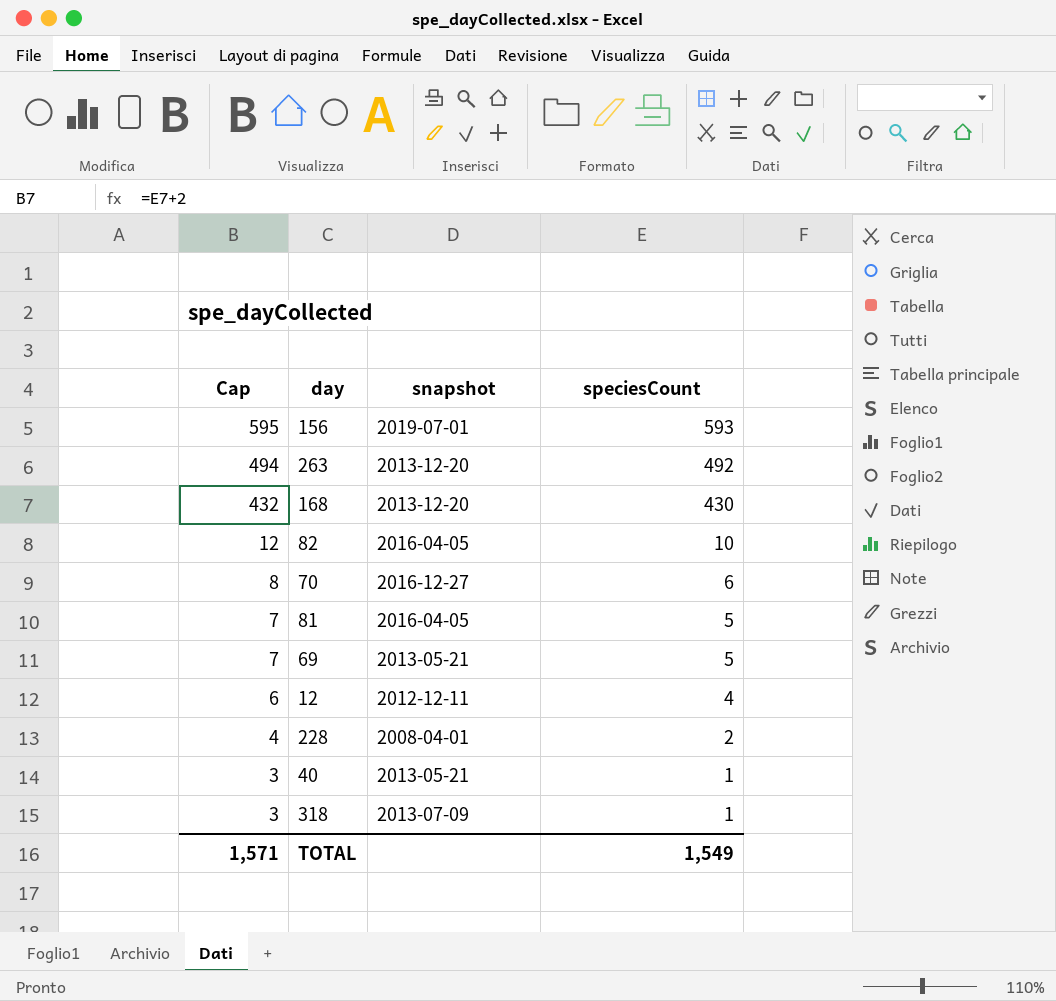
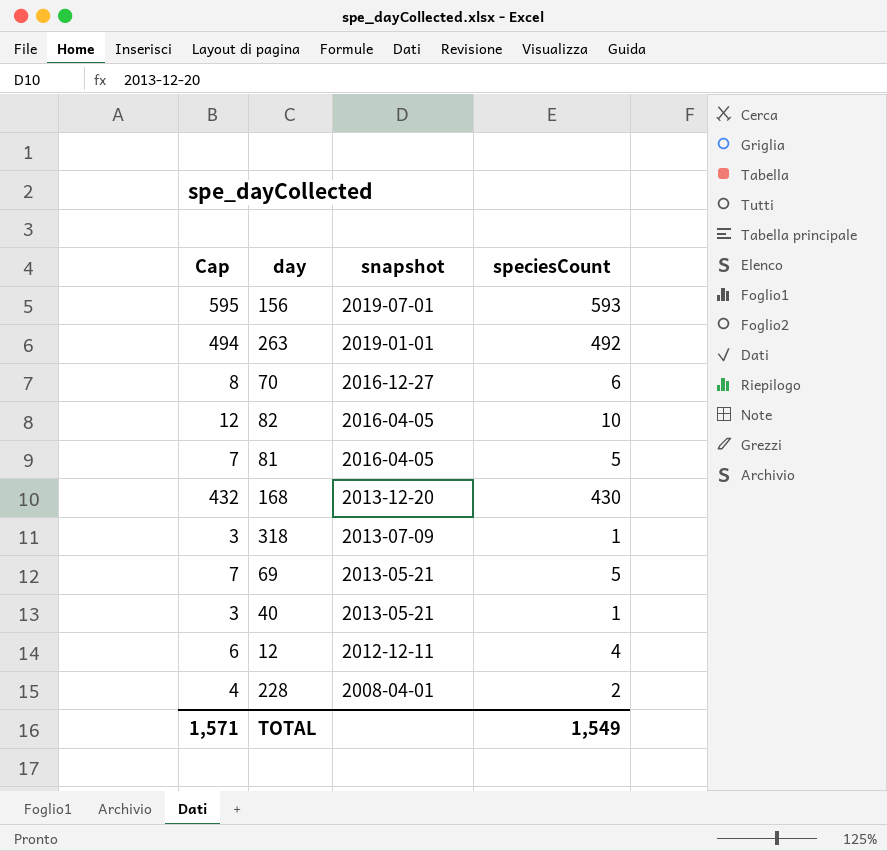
row order: Cap descending -> snapshot descending
263 | snapshot: 2013-12-20 -> 2019-01-01

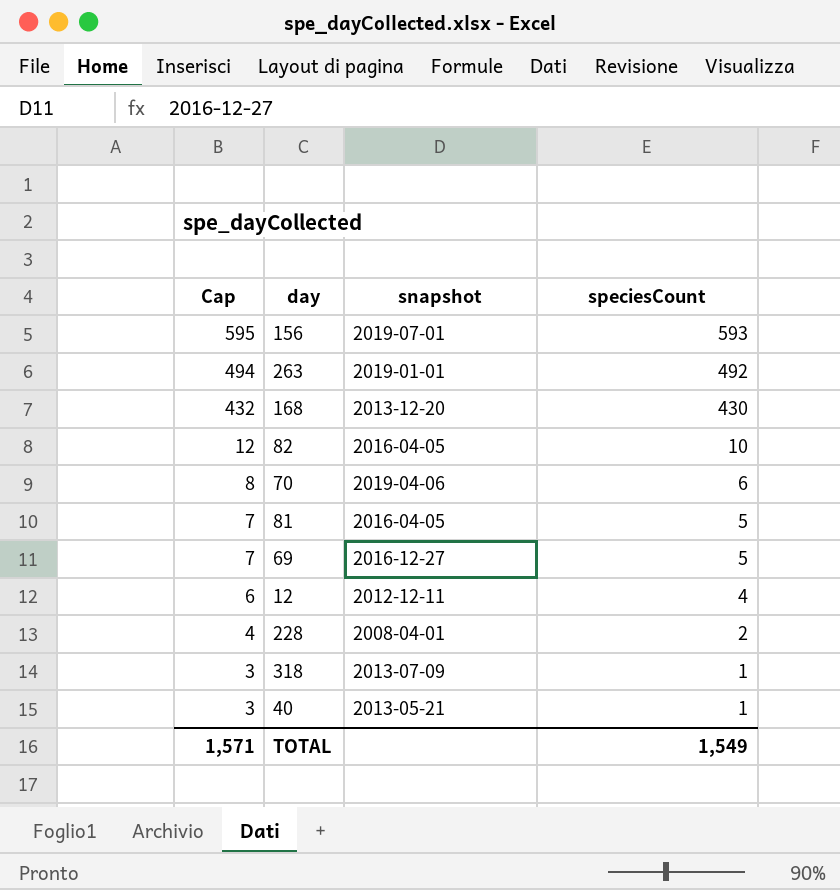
row order: snapshot descending -> Cap descending
70 | snapshot: 2016-12-27 -> 2019-04-06
69 | snapshot: 2013-05-21 -> 2016-12-27

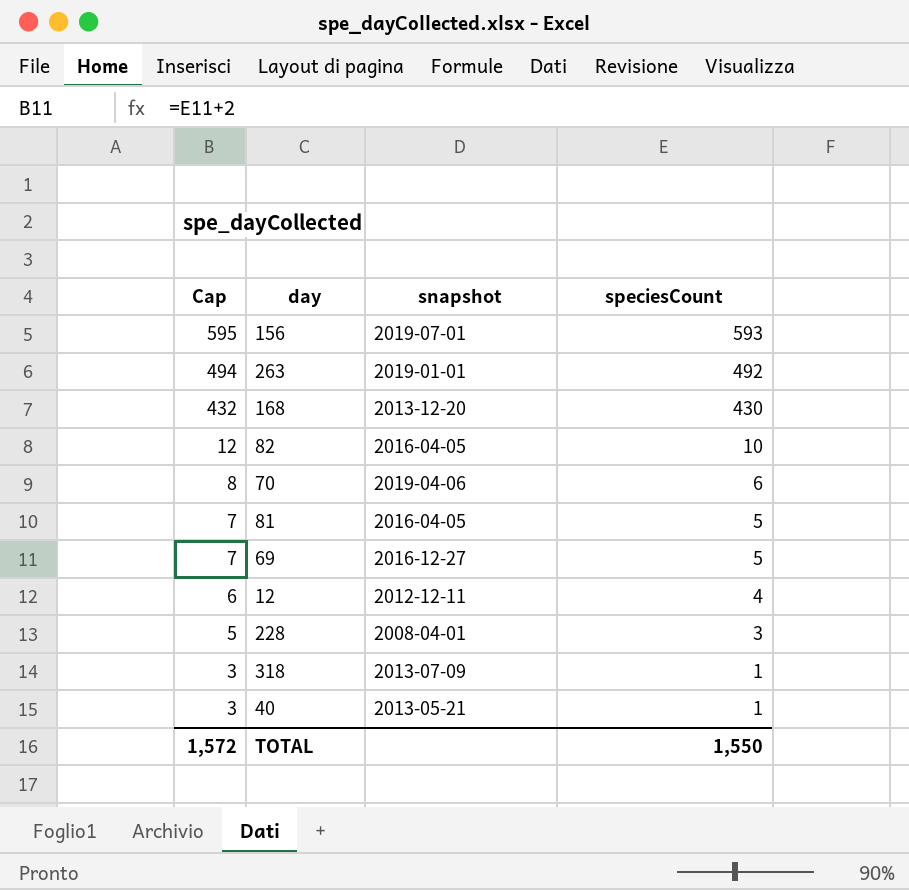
228 | Cap: 4 -> 5
228 | speciesCount: 2 -> 3
TOTAL | Cap: 1,571 -> 1,572
TOTAL | speciesCount: 1,549 -> 1,550

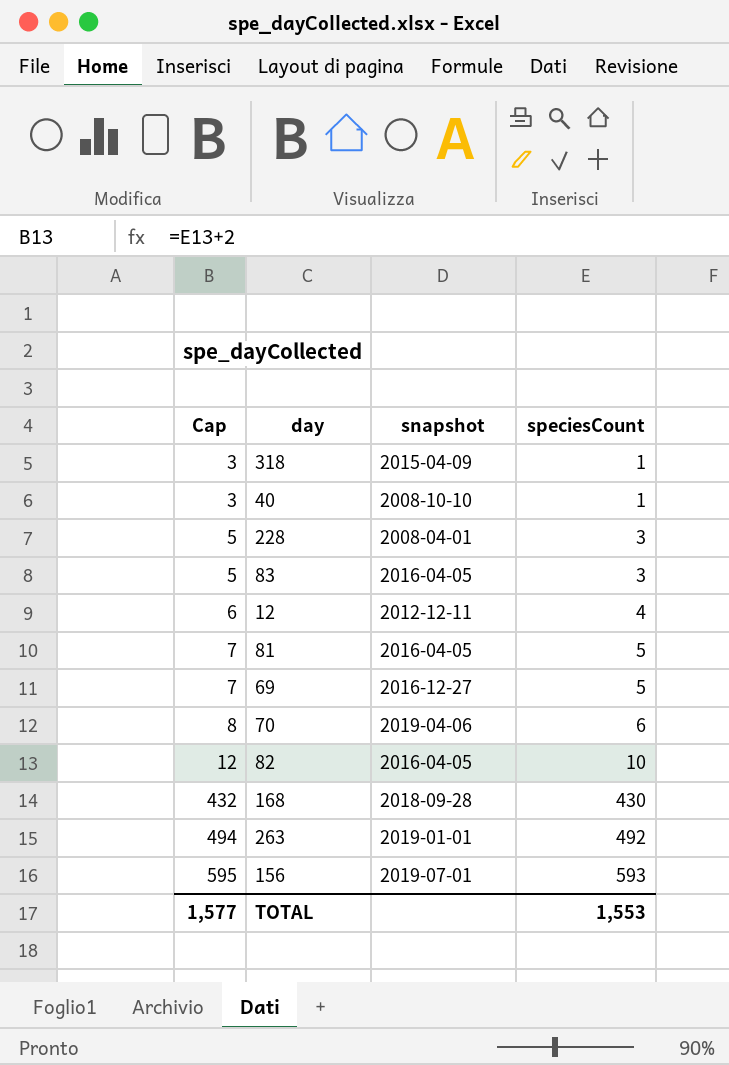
row order: Cap descending -> Cap ascending
318 | snapshot: 2013-07-09 -> 2015-04-09
40 | snapshot: 2013-05-21 -> 2008-10-10
row 83: none -> 5 | 2016-04-05 | 3
168 | snapshot: 2013-12-20 -> 2018-09-28
TOTAL | Cap: 1,572 -> 1,577
TOTAL | speciesCount: 1,550 -> 1,553

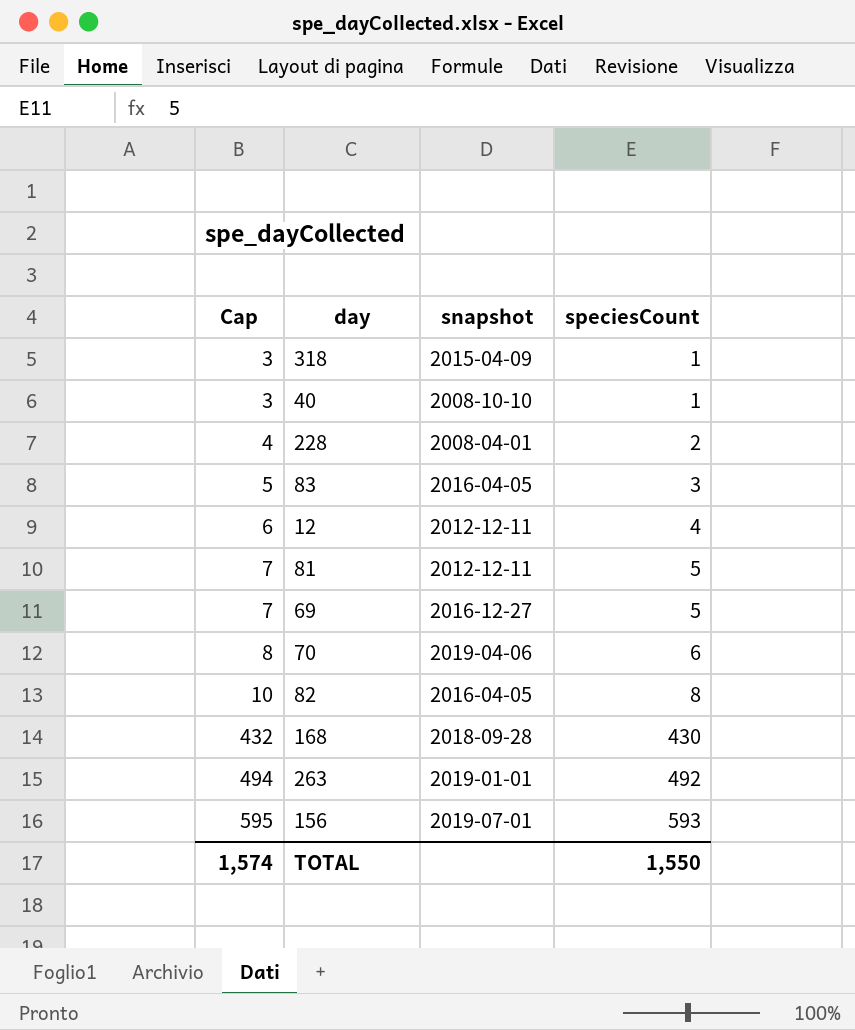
228 | Cap: 5 -> 4
228 | speciesCount: 3 -> 2
81 | snapshot: 2016-04-05 -> 2012-12-11
82 | Cap: 12 -> 10
82 | speciesCount: 10 -> 8
TOTAL | Cap: 1,577 -> 1,574
TOTAL | speciesCount: 1,553 -> 1,550

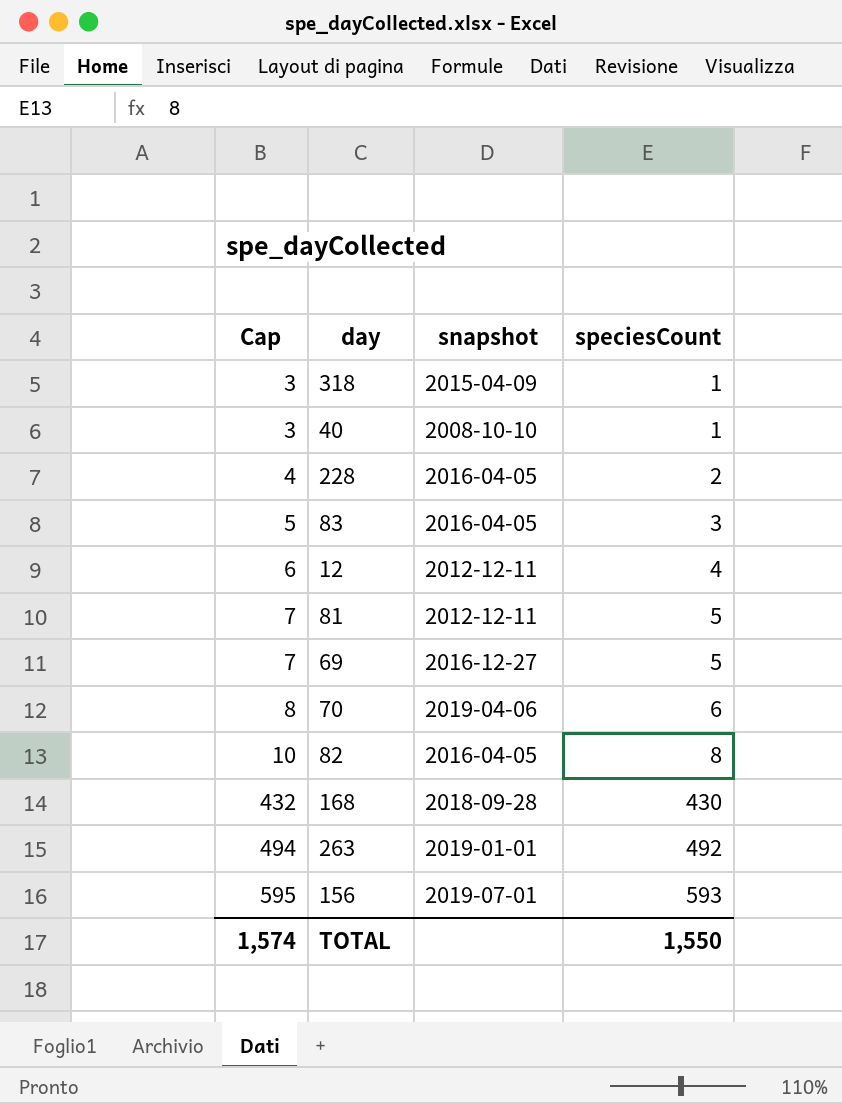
228 | snapshot: 2008-04-01 -> 2016-04-05

